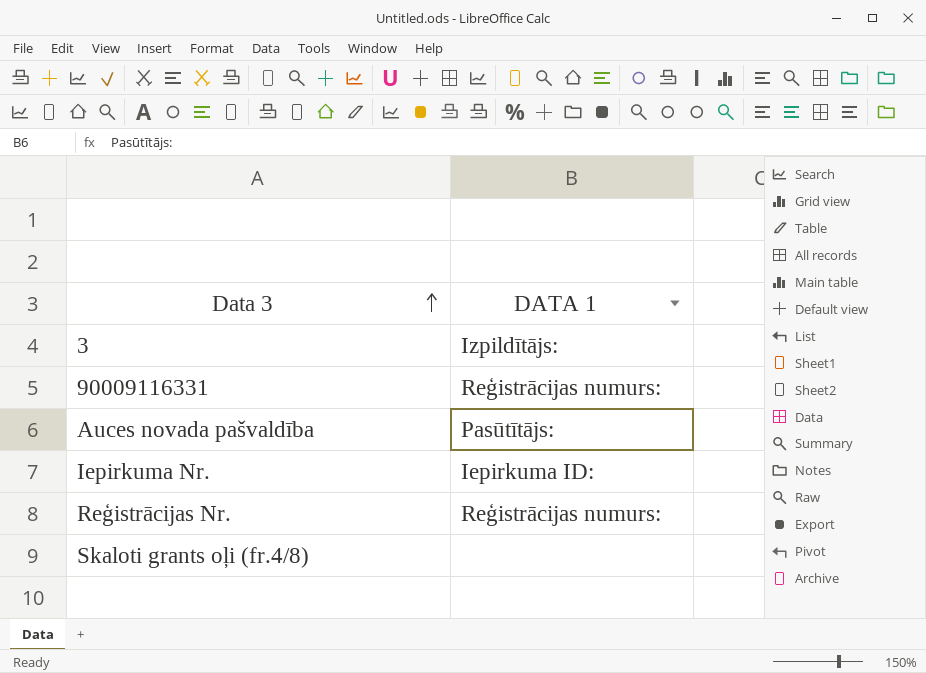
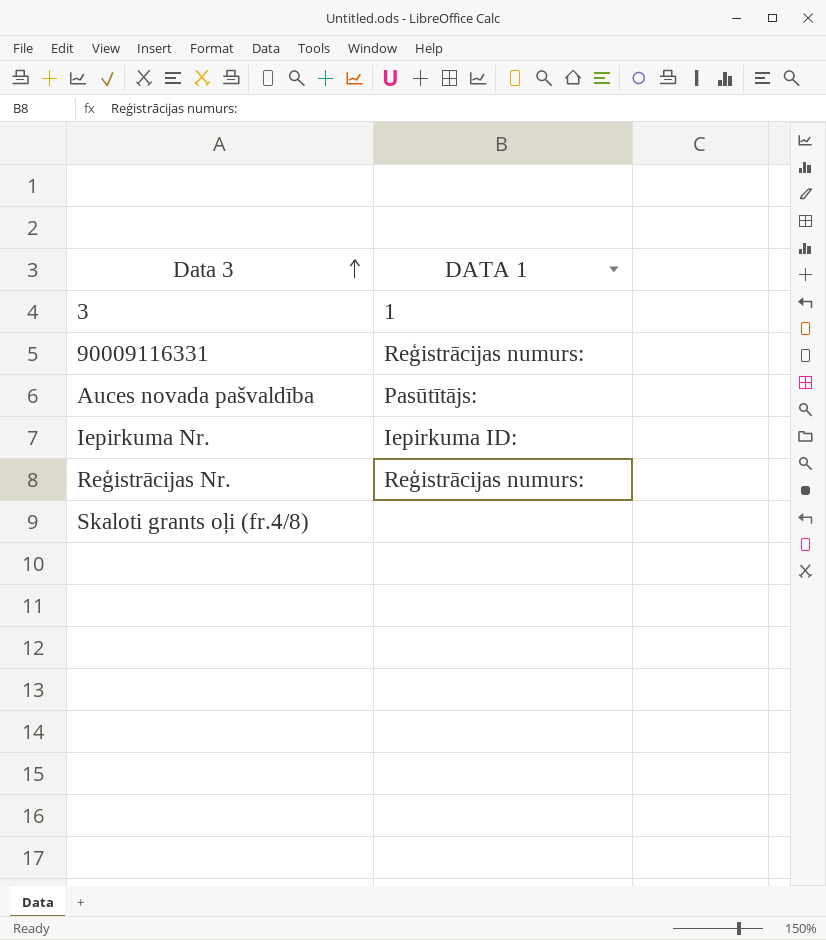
3 | DATA 1: Izpildītājs: -> 1

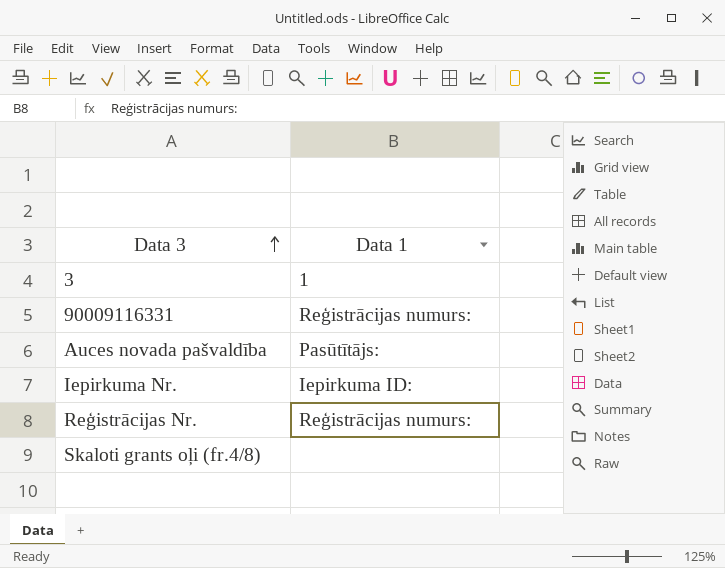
column name: DATA 1 -> Data 1

